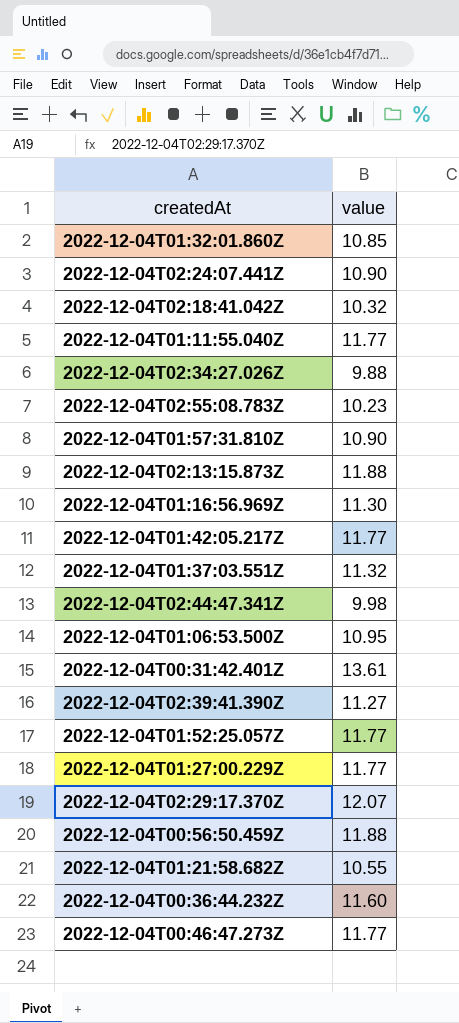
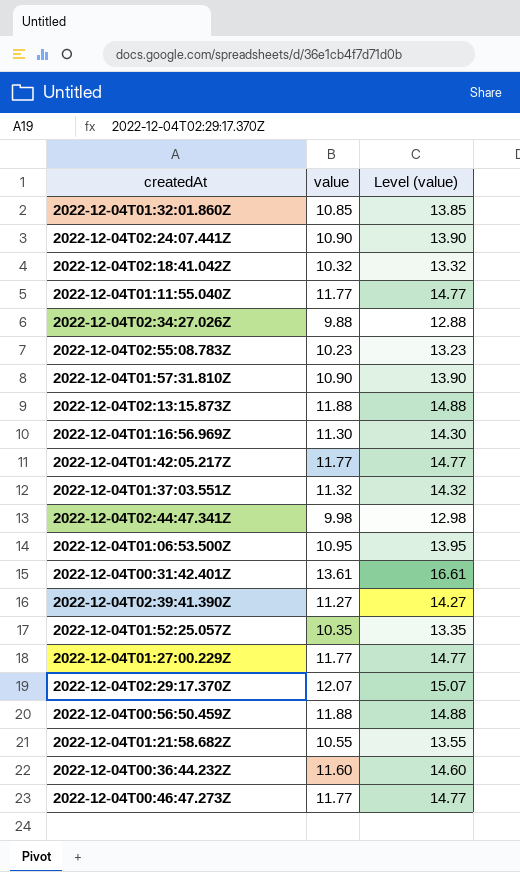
column Level (value) | formula: none -> [value] + 3
2022-12-04T01:52:25.057Z | value: 11.77 -> 10.35

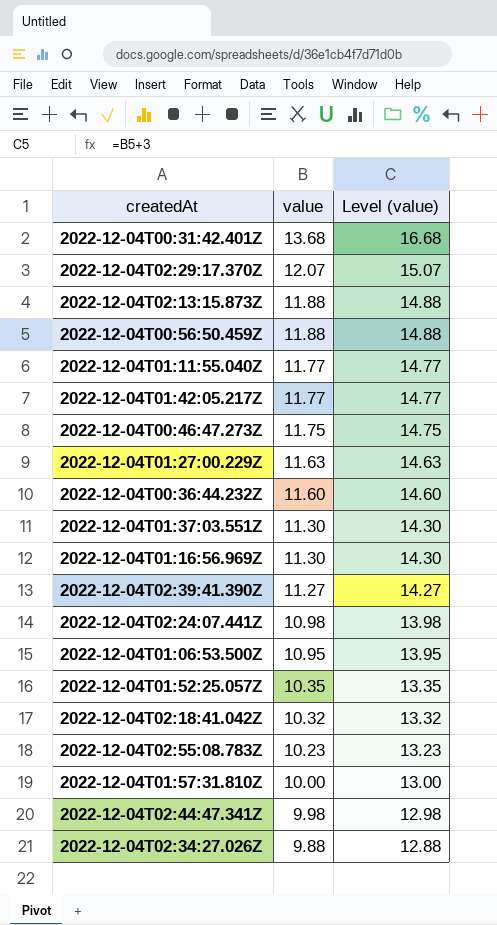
row order: none -> value descending
row 2022-12-04T01:32:01.860Z: 10.85 | 13.85 -> none
row 2022-12-04T01:21:58.682Z: 10.55 | 13.55 -> none
2022-12-04T00:31:42.401Z | value: 13.61 -> 13.68
2022-12-04T00:31:42.401Z | Level (value): 16.61 -> 16.68
2022-12-04T00:46:47.273Z | value: 11.77 -> 11.75
2022-12-04T00:46:47.273Z | Level (value): 14.77 -> 14.75
2022-12-04T01:27:00.229Z | value: 11.77 -> 11.63
2022-12-04T01:27:00.229Z | Level (value): 14.77 -> 14.63
2022-12-04T01:37:03.551Z | value: 11.32 -> 11.30
2022-12-04T01:37:03.551Z | Level (value): 14.32 -> 14.30
2022-12-04T02:24:07.441Z | value: 10.90 -> 10.98
2022-12-04T02:24:07.441Z | Level (value): 13.90 -> 13.98
2022-12-04T01:57:31.810Z | value: 10.90 -> 10.00
2022-12-04T01:57:31.810Z | Level (value): 13.90 -> 13.00

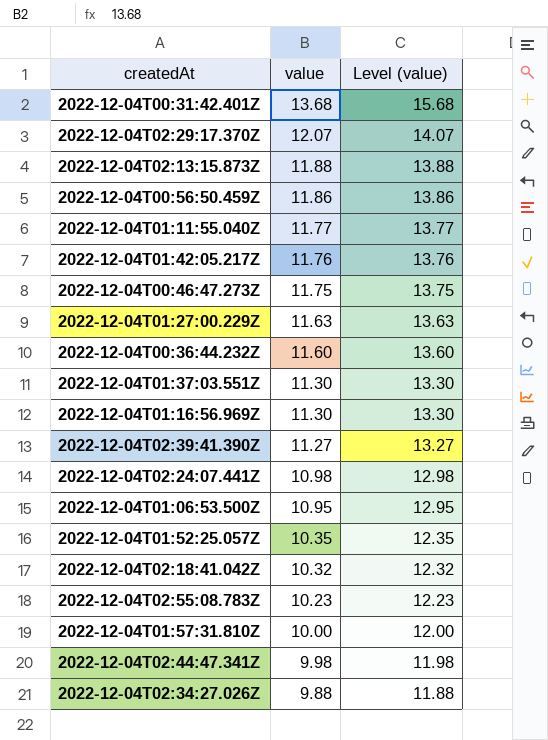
column Level (value) | formula: [value] + 3 -> [value] + 2
2022-12-04T00:56:50.459Z | value: 11.88 -> 11.86
2022-12-04T01:42:05.217Z | value: 11.77 -> 11.76

